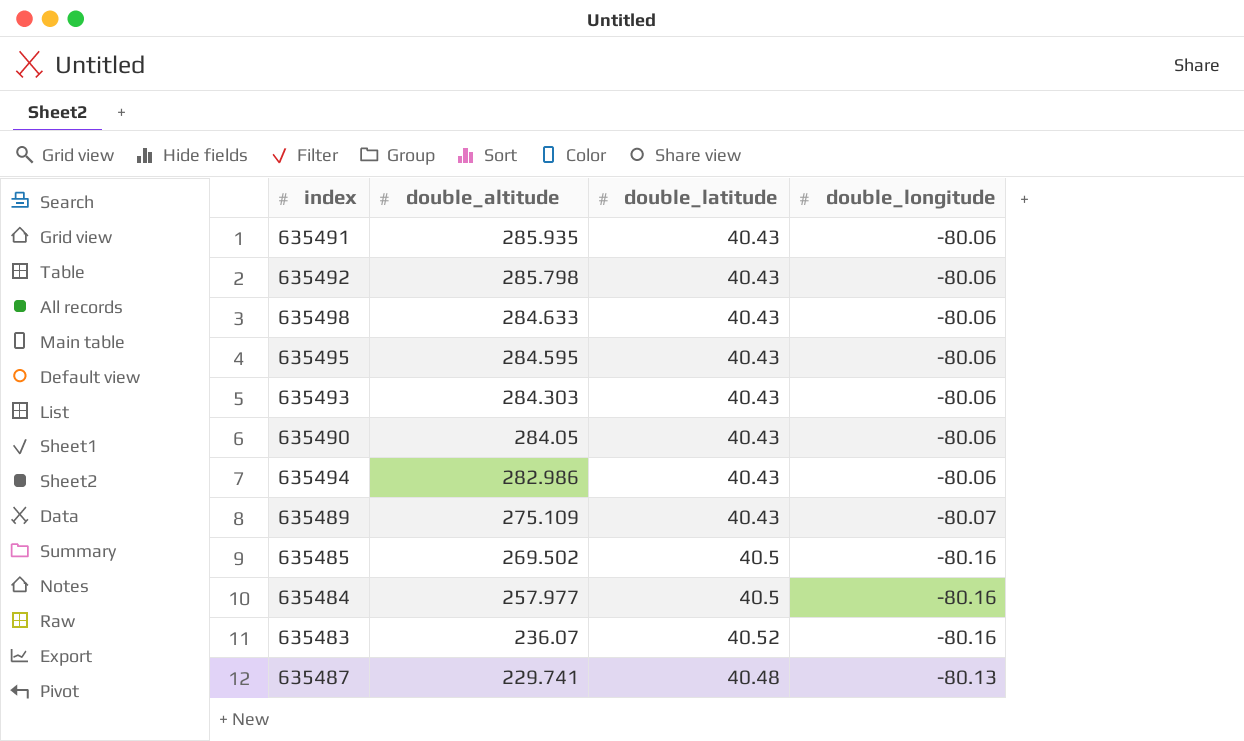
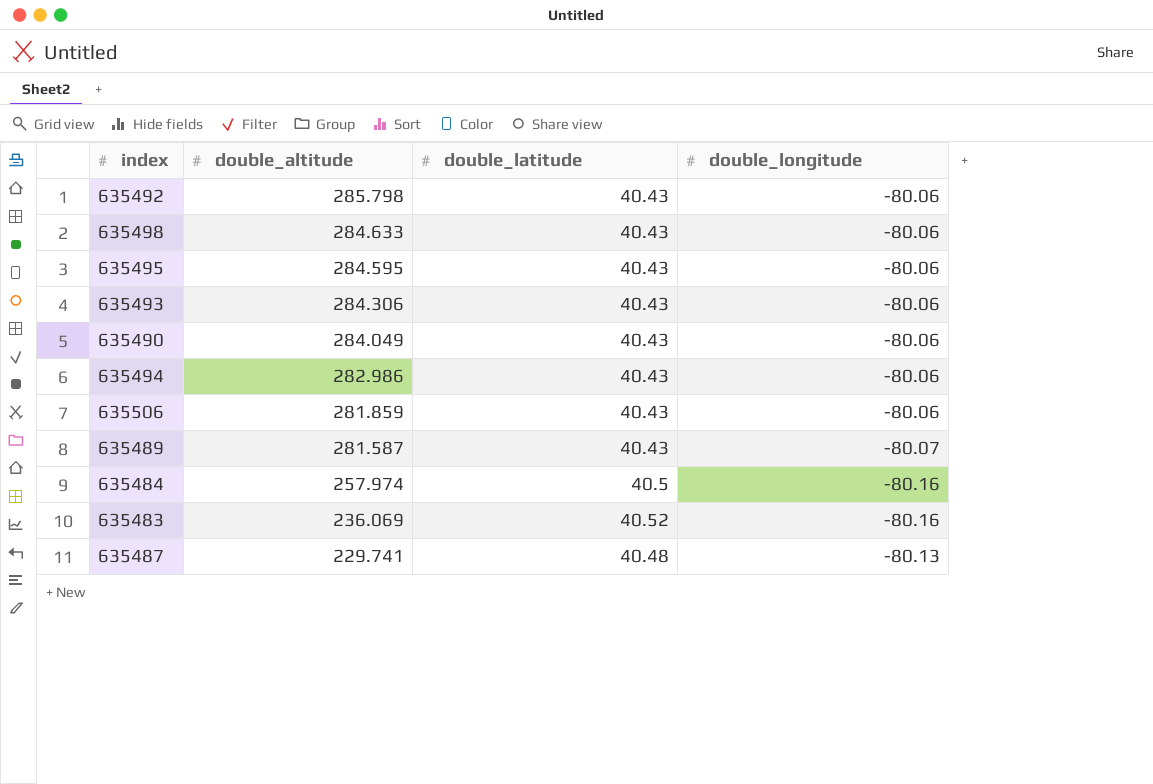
row 635491: 285.935 | 40.43 | -80.06 -> none
row 635485: 269.502 | 40.5 | -80.16 -> none
635493 | double_altitude: 284.303 -> 284.306
635490 | double_altitude: 284.05 -> 284.049
row 635506: none -> 281.859 | 40.43 | -80.06
635489 | double_altitude: 275.109 -> 281.587
635484 | double_altitude: 257.977 -> 257.974
635483 | double_altitude: 236.07 -> 236.069

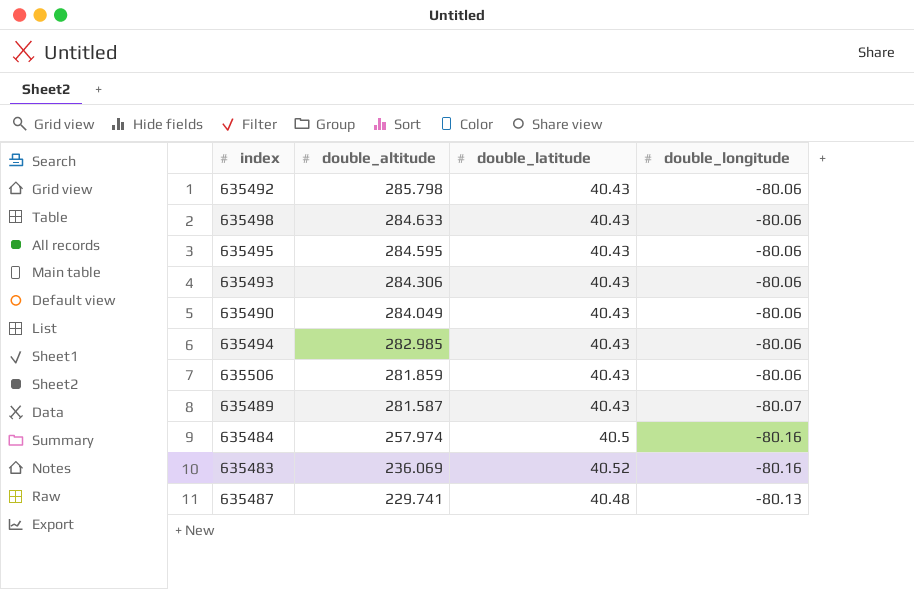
635494 | double_altitude: 282.986 -> 282.985

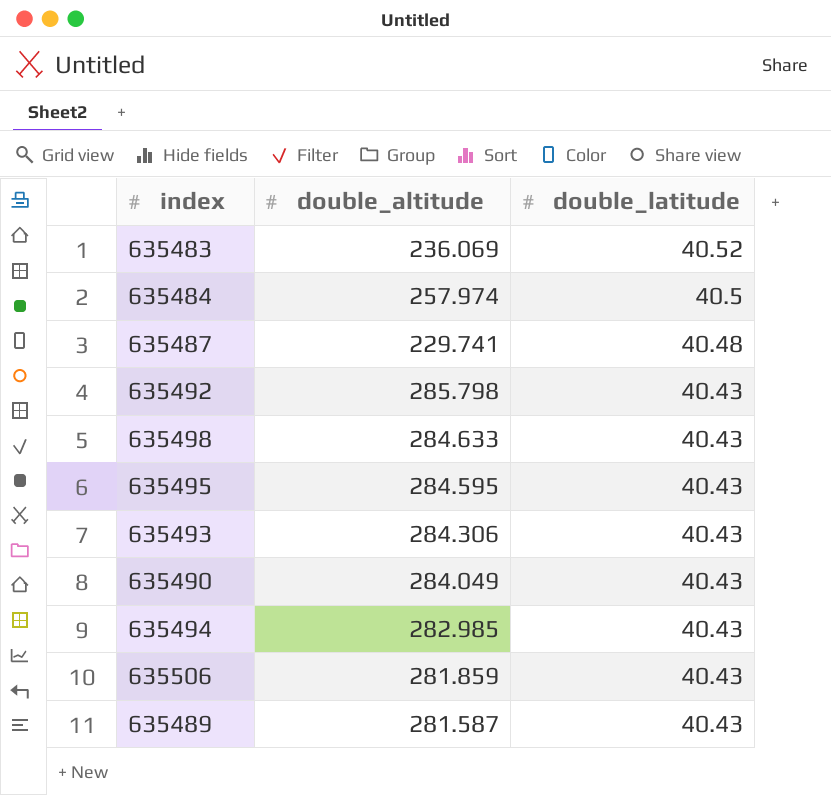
row order: double_altitude descending -> double_latitude descending
column double_longitude | position: 4 -> none

